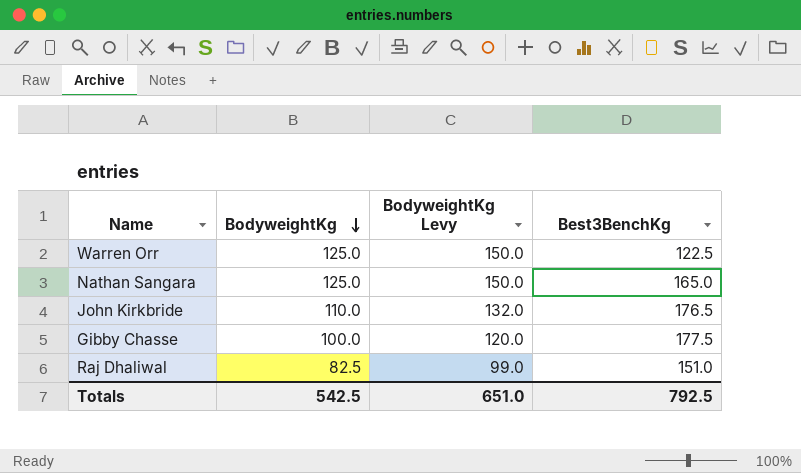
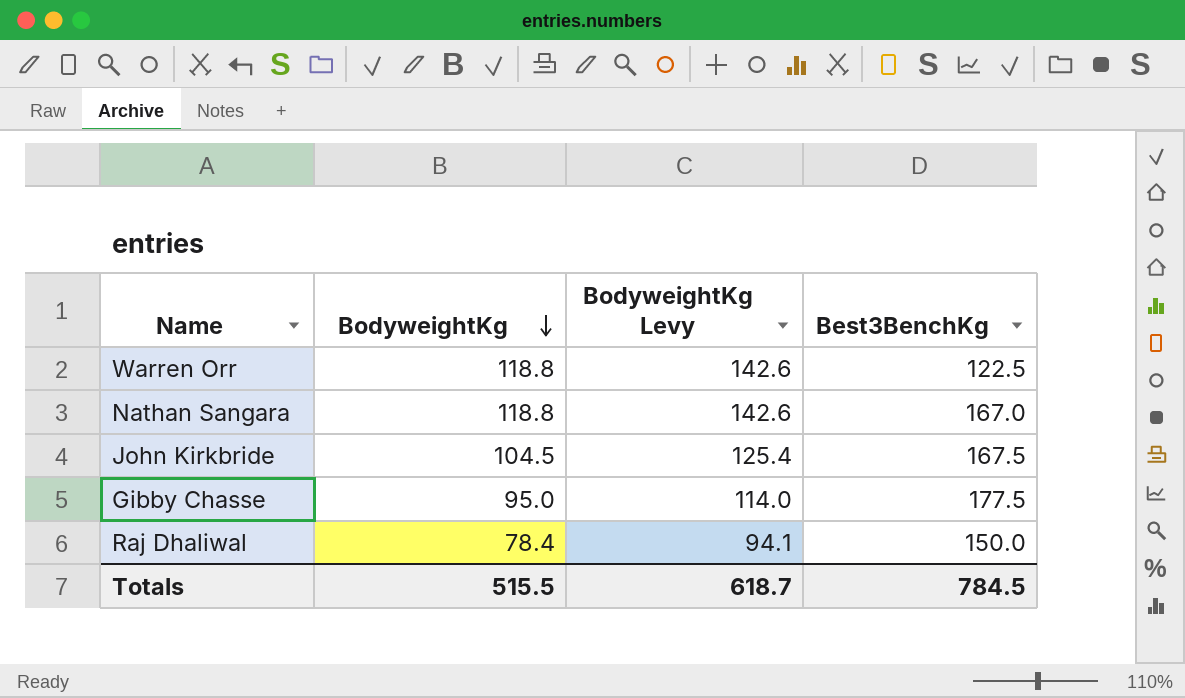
Warren Orr | BodyweightKg: 125.0 -> 118.8
Warren Orr | BodyweightKg Levy: 150.0 -> 142.6
Nathan Sangara | BodyweightKg: 125.0 -> 118.8
Nathan Sangara | BodyweightKg Levy: 150.0 -> 142.6
Nathan Sangara | Best3BenchKg: 165.0 -> 167.0
John Kirkbride | BodyweightKg: 110.0 -> 104.5
John Kirkbride | BodyweightKg Levy: 132.0 -> 125.4
John Kirkbride | Best3BenchKg: 176.5 -> 167.5
Gibby Chasse | BodyweightKg: 100.0 -> 95.0
Gibby Chasse | BodyweightKg Levy: 120.0 -> 114.0
Raj Dhaliwal | BodyweightKg: 82.5 -> 78.4
Raj Dhaliwal | BodyweightKg Levy: 99.0 -> 94.1
Raj Dhaliwal | Best3BenchKg: 151.0 -> 150.0
Totals | BodyweightKg: 542.5 -> 515.5
Totals | BodyweightKg Levy: 651.0 -> 618.7
Totals | Best3BenchKg: 792.5 -> 784.5

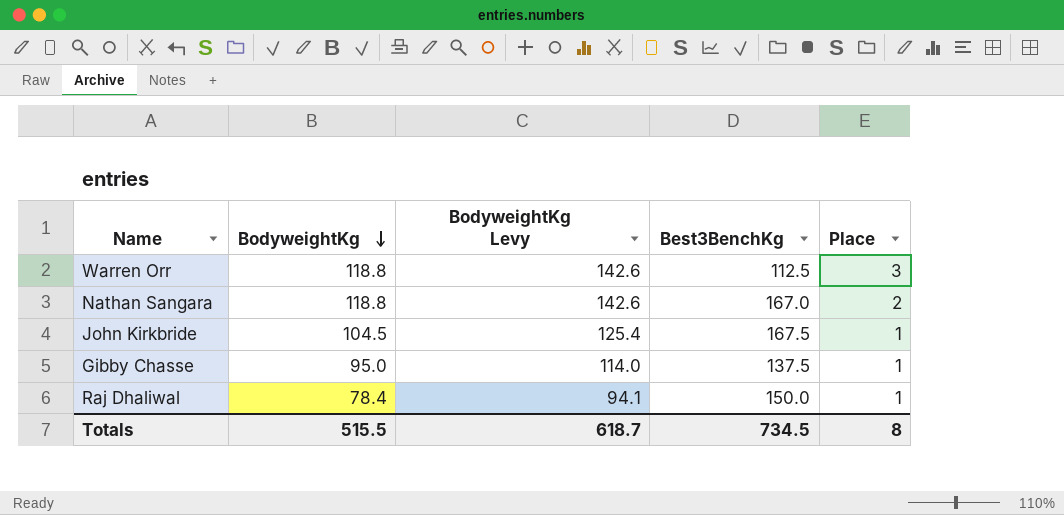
column Place | position: none -> 5
Warren Orr | Best3BenchKg: 122.5 -> 112.5
Gibby Chasse | Best3BenchKg: 177.5 -> 137.5
Totals | Best3BenchKg: 784.5 -> 734.5

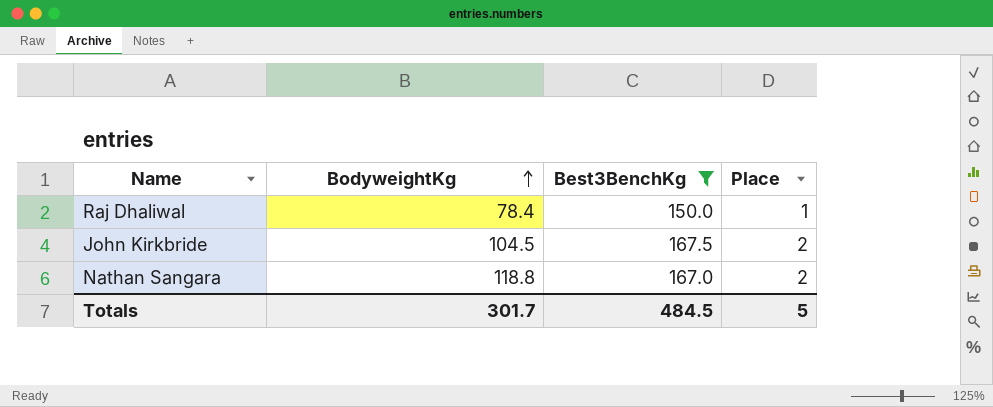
filter: none -> Best3BenchKg >= 150.0
row order: BodyweightKg descending -> BodyweightKg ascending
column BodyweightKg Levy | formula: [BodyweightKg] * 1.2 -> none
John Kirkbride | Place: 1 -> 2
Totals | BodyweightKg: 515.5 -> 301.7
Totals | Best3BenchKg: 734.5 -> 484.5
Totals | Place: 8 -> 5

